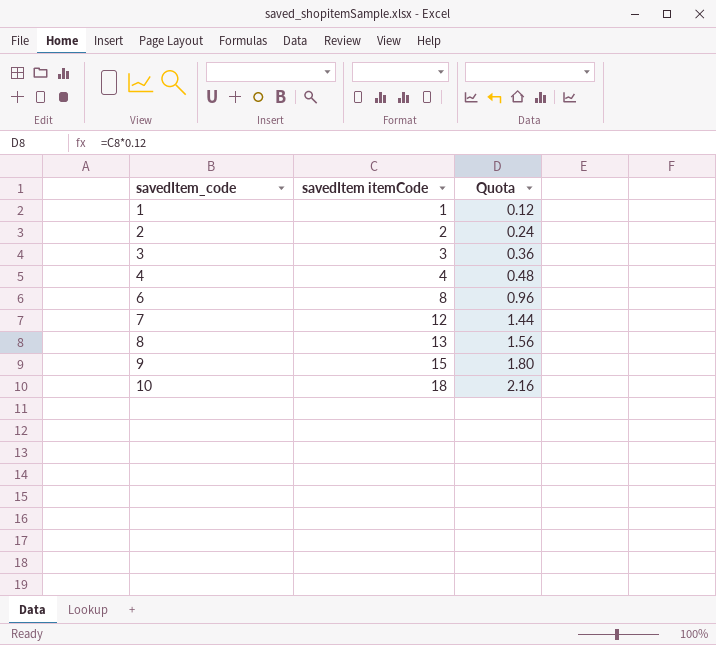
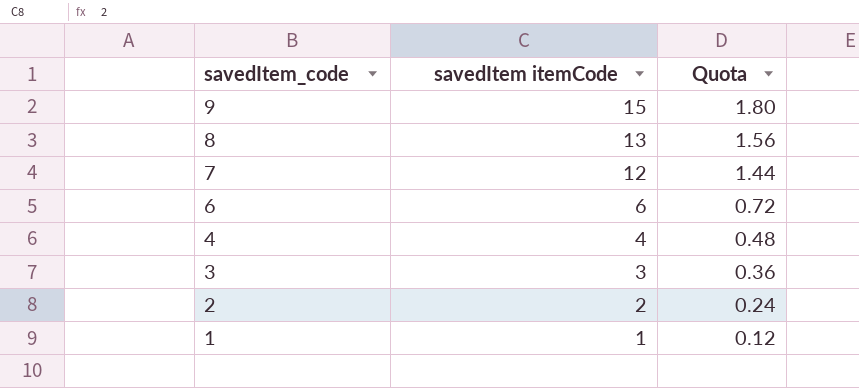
row order: savedItem_code ascending -> savedItem_code descending
row 10: 18 | 2.16 -> none
6 | savedItem itemCode: 8 -> 6
6 | Quota: 0.96 -> 0.72

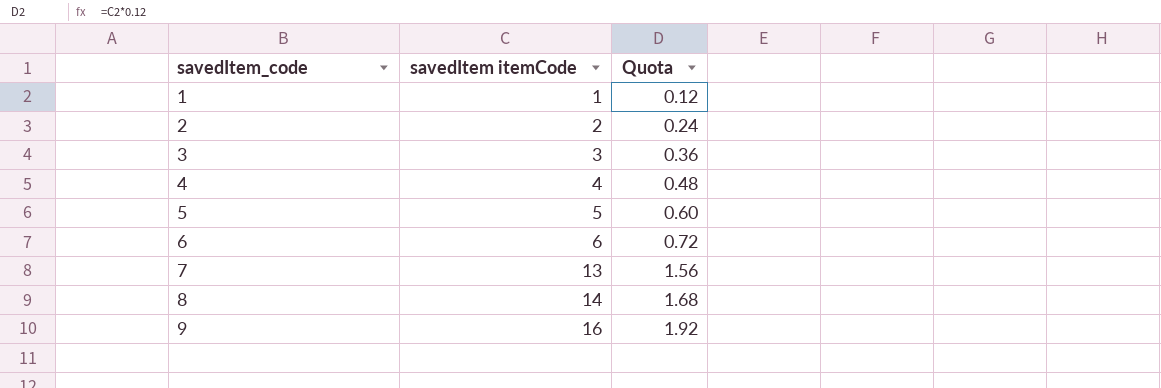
row order: savedItem_code descending -> savedItem_code ascending
row 5: none -> 5 | 0.60
7 | savedItem itemCode: 12 -> 13
7 | Quota: 1.44 -> 1.56
8 | savedItem itemCode: 13 -> 14
8 | Quota: 1.56 -> 1.68
9 | savedItem itemCode: 15 -> 16
9 | Quota: 1.80 -> 1.92

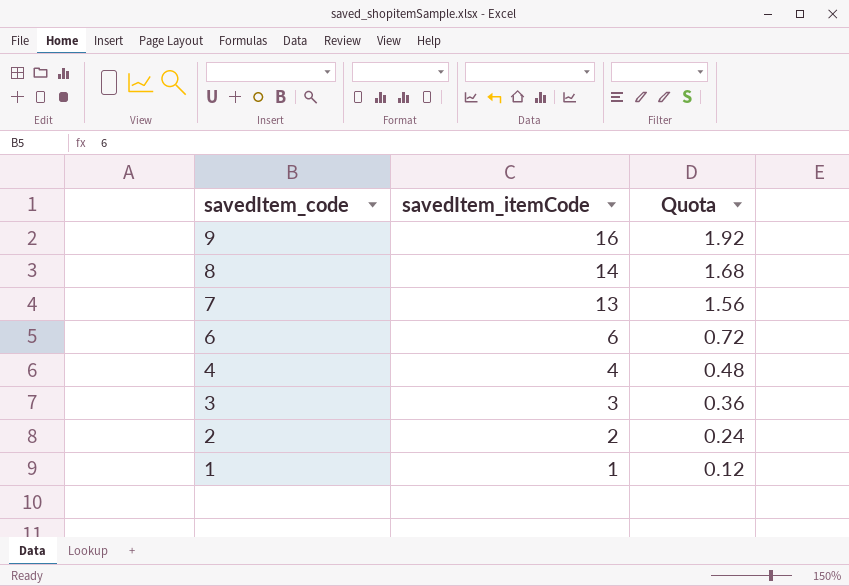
row order: savedItem_code ascending -> savedItem_code descending
column name: savedItem itemCode -> savedItem_itemCode
row 5: 5 | 0.60 -> none

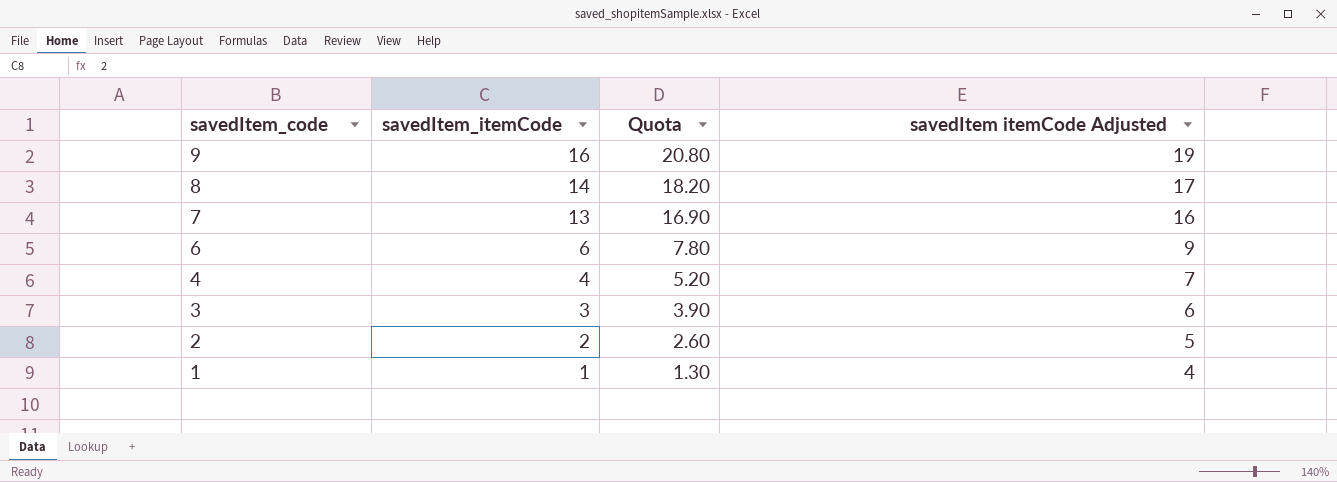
column Quota | formula: [savedItem_itemCode] * 0.12 -> [savedItem_itemCode] * 1.3
column savedItem itemCode Adjusted | formula: none -> [savedItem_itemCode] + 3

